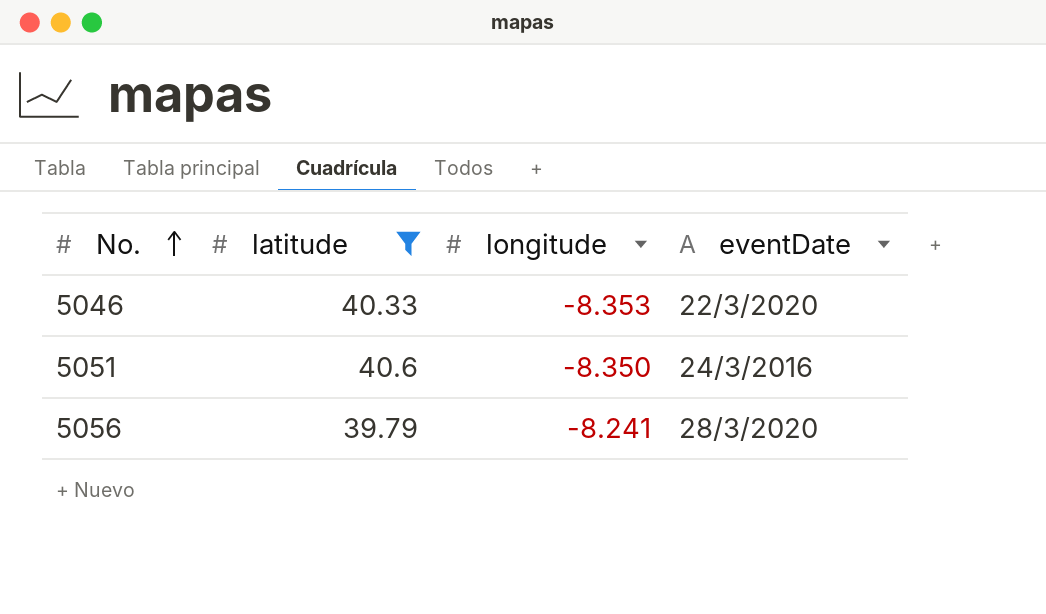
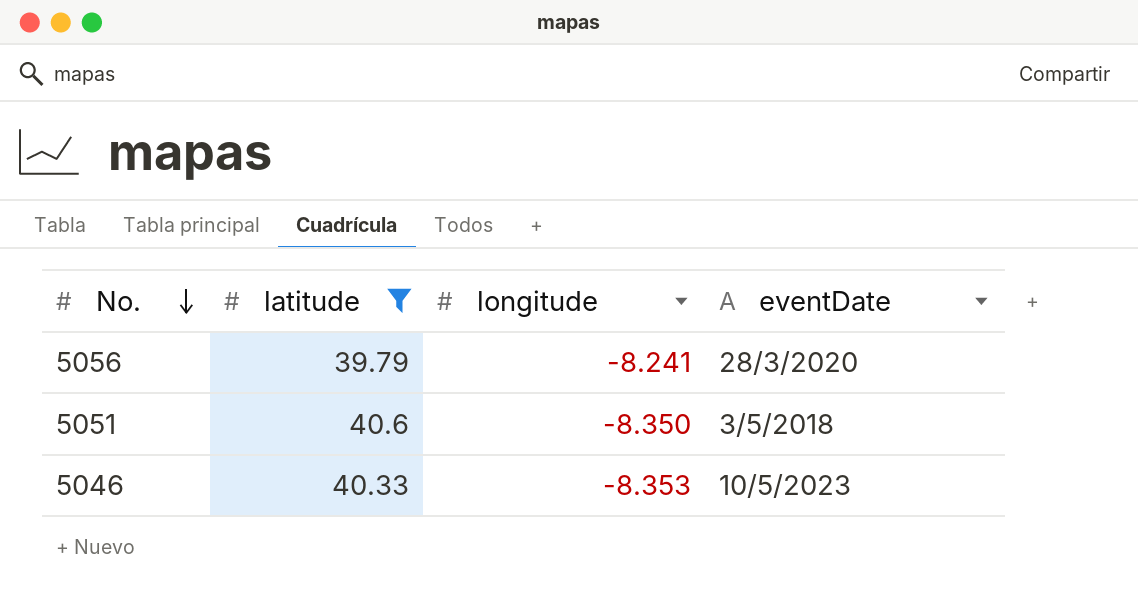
row order: No. ascending -> No. descending
5051 | eventDate: 24/3/2016 -> 3/5/2018
5046 | eventDate: 22/3/2020 -> 10/5/2023

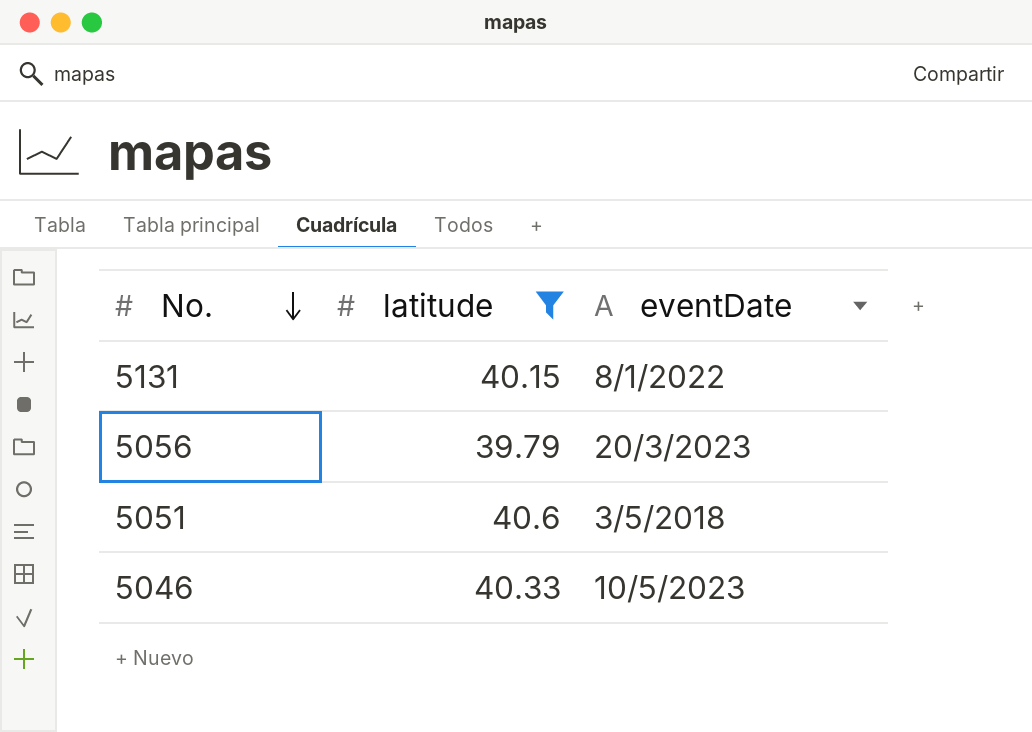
column longitude | position: 3 -> none
row 5131: none -> 40.15 | 8/1/2022
5056 | eventDate: 28/3/2020 -> 20/3/2023

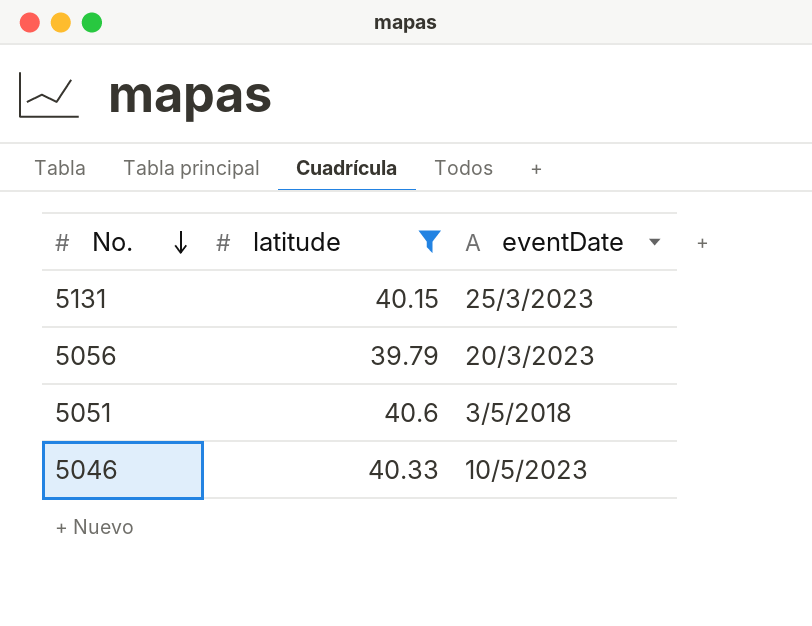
5131 | eventDate: 8/1/2022 -> 25/3/2023

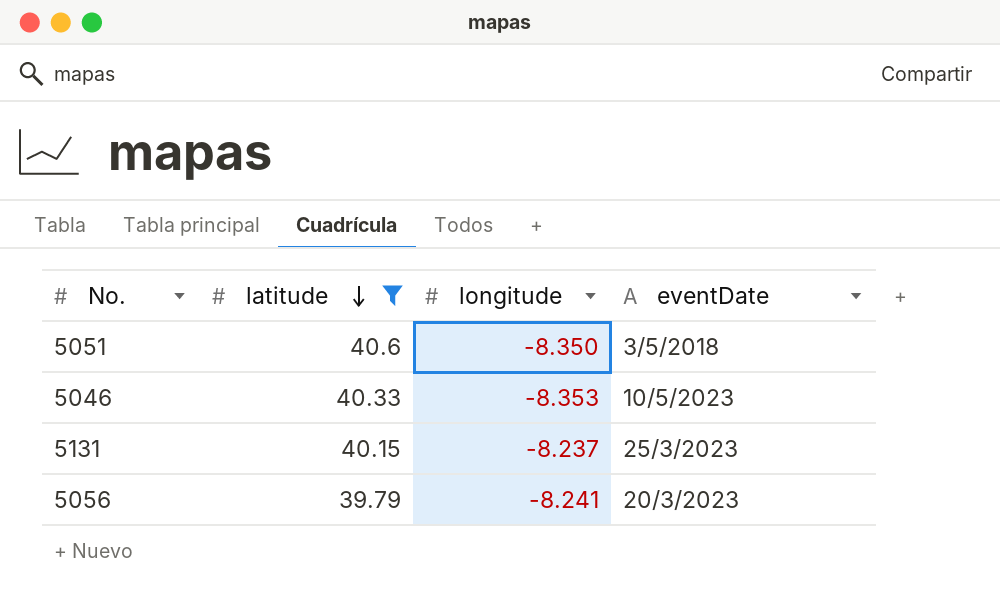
row order: No. descending -> latitude descending
column longitude | position: none -> 3

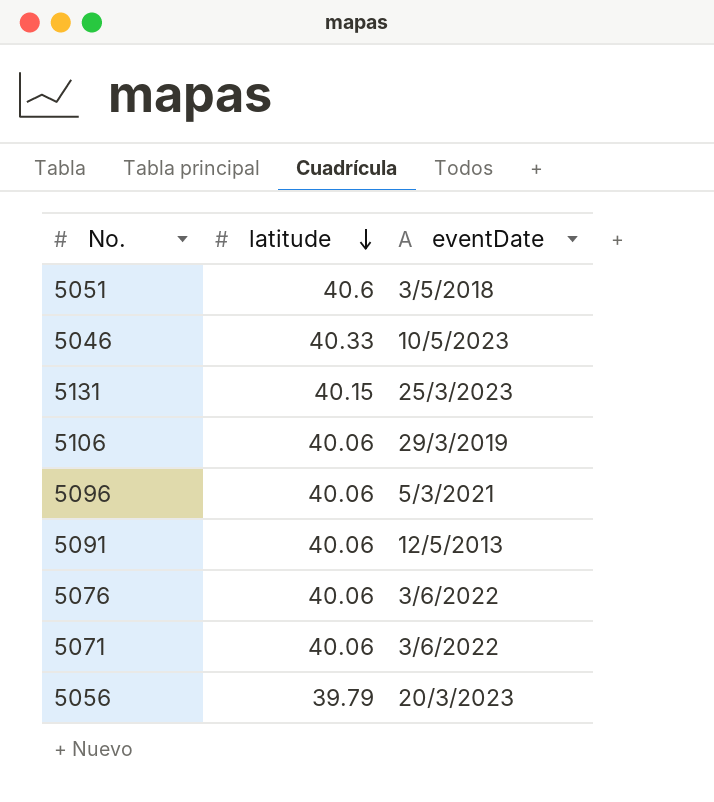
filter: latitude != 40.06 -> none
column longitude | position: 3 -> none

